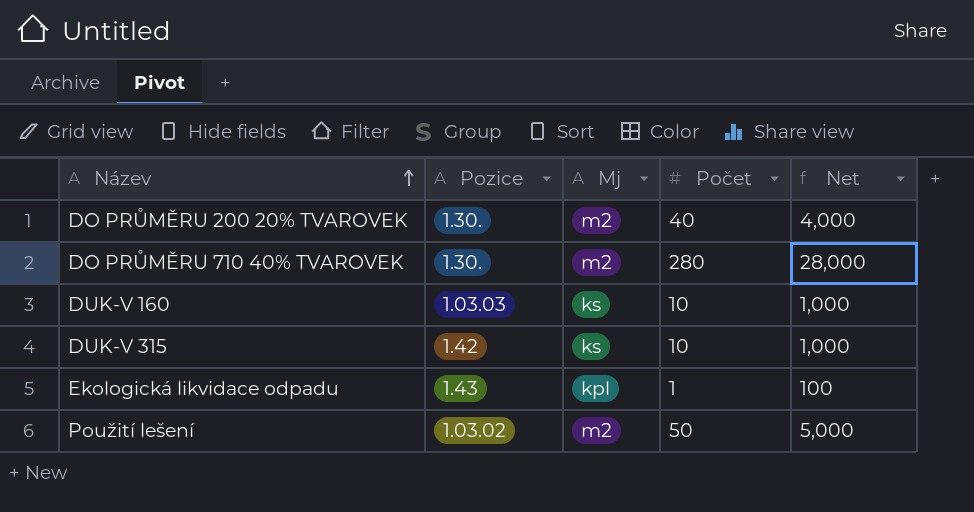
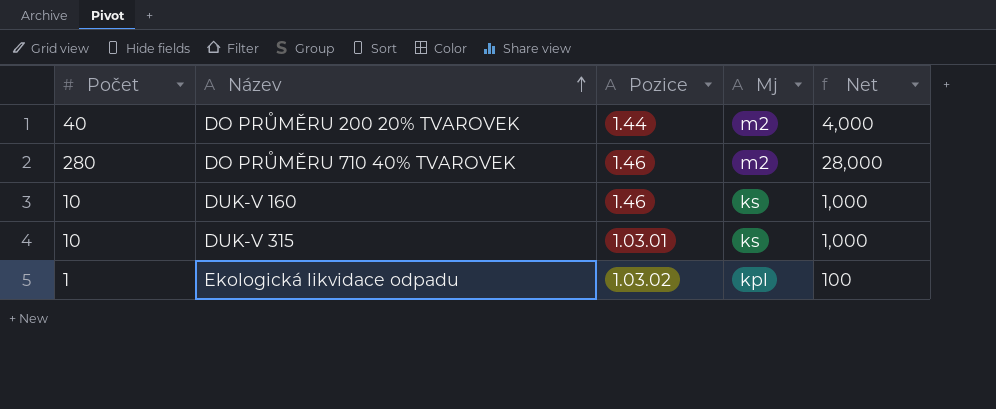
column Počet | position: 4 -> 1
row Použití lešení: 1.03.02 | m2 | 50 | 5,000 -> none
DO PRŮMĚRU 200 20% TVAROVEK | Pozice: 1.30. -> 1.44
DO PRŮMĚRU 710 40% TVAROVEK | Pozice: 1.30. -> 1.46
DUK-V 160 | Pozice: 1.03.03 -> 1.46
DUK-V 315 | Pozice: 1.42 -> 1.03.01
Ekologická likvidace odpadu | Pozice: 1.43 -> 1.03.02

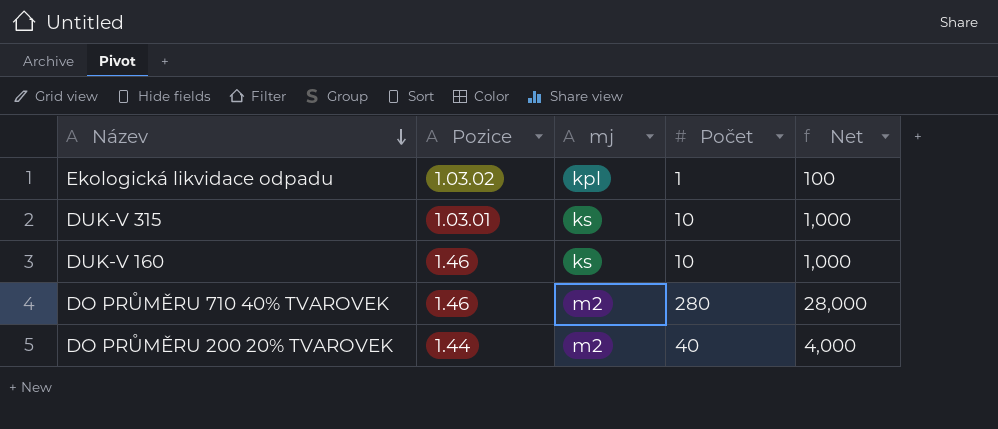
row order: Název ascending -> Název descending
column name: Mj -> mj
column Počet | position: 1 -> 4

